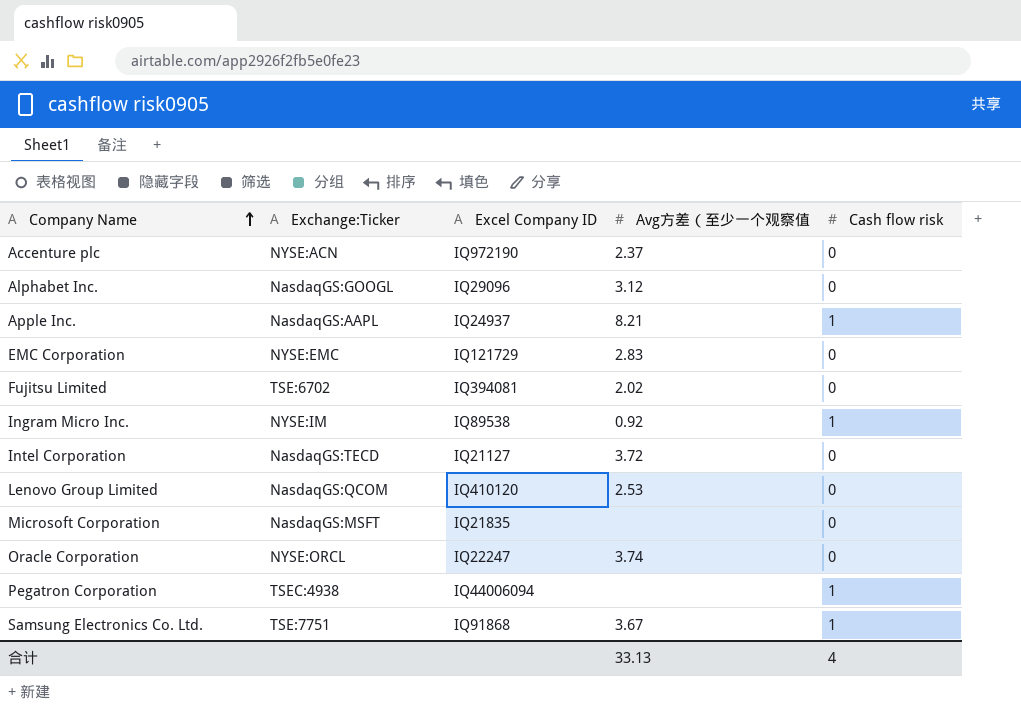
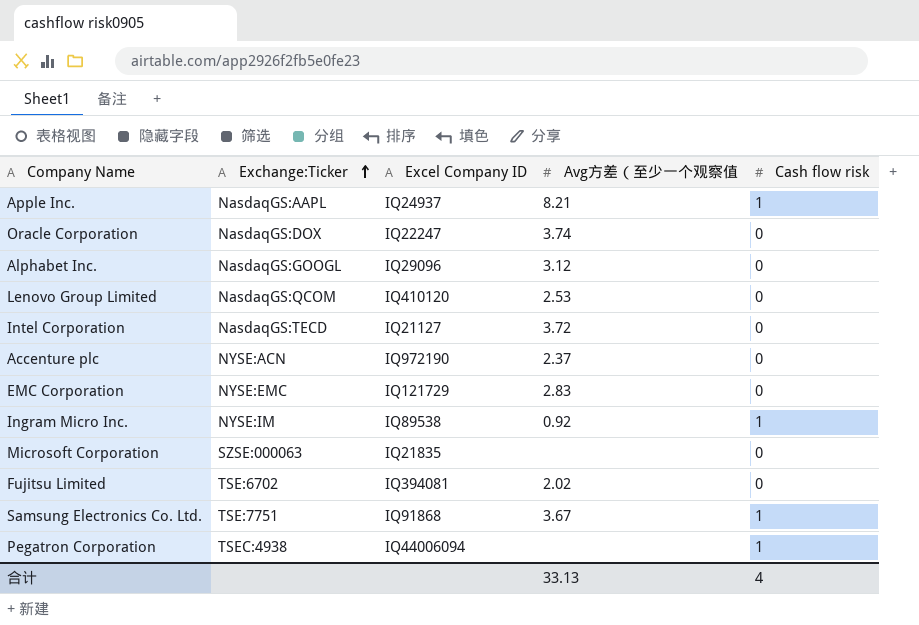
row order: Company Name ascending -> Exchange:Ticker ascending
Oracle Corporation | Exchange:Ticker: NYSE:ORCL -> NasdaqGS:DOX
Microsoft Corporation | Exchange:Ticker: NasdaqGS:MSFT -> SZSE:000063

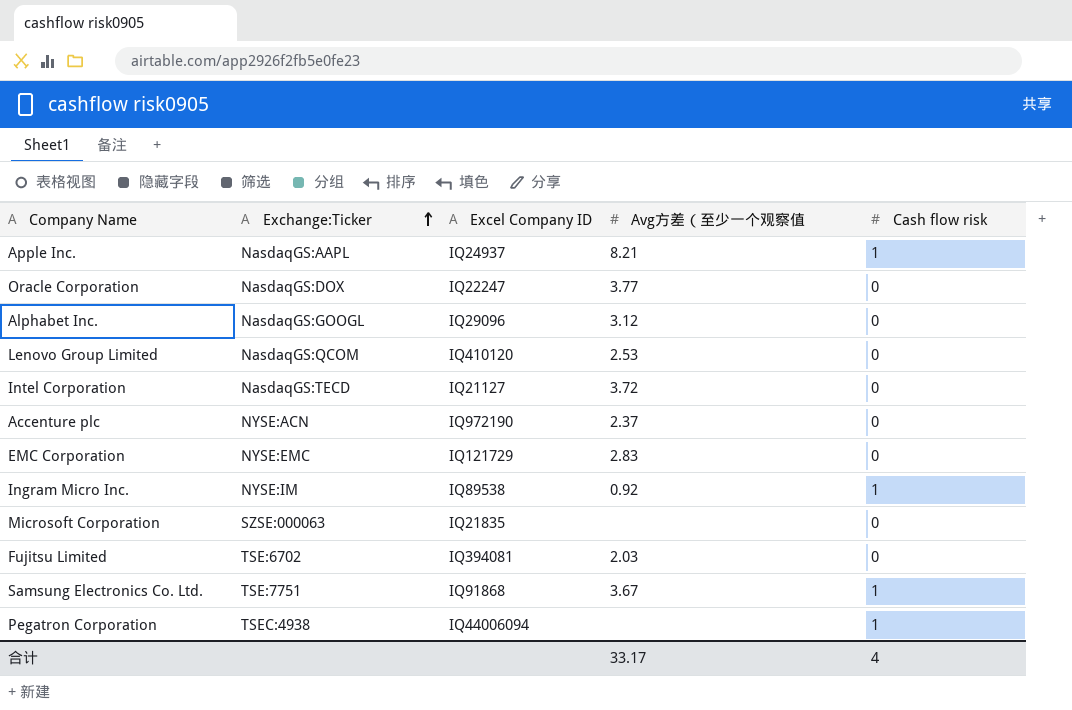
Oracle Corporation | Avg方差（至少一个观察值: 3.74 -> 3.77
Fujitsu Limited | Avg方差（至少一个观察值: 2.02 -> 2.03
合计 | Avg方差（至少一个观察值: 33.13 -> 33.17

